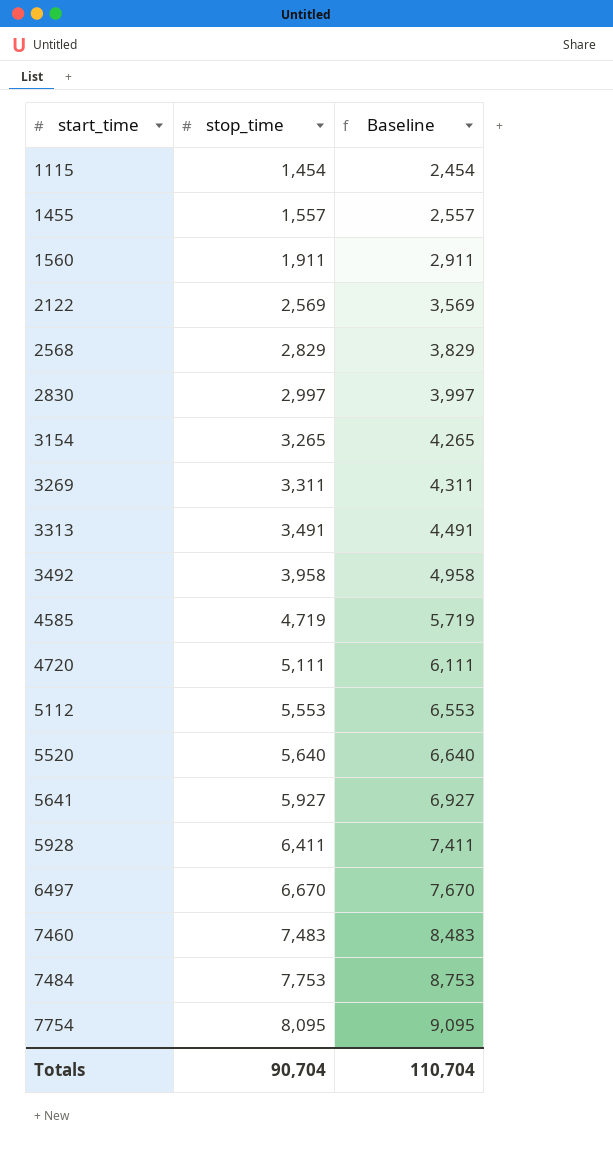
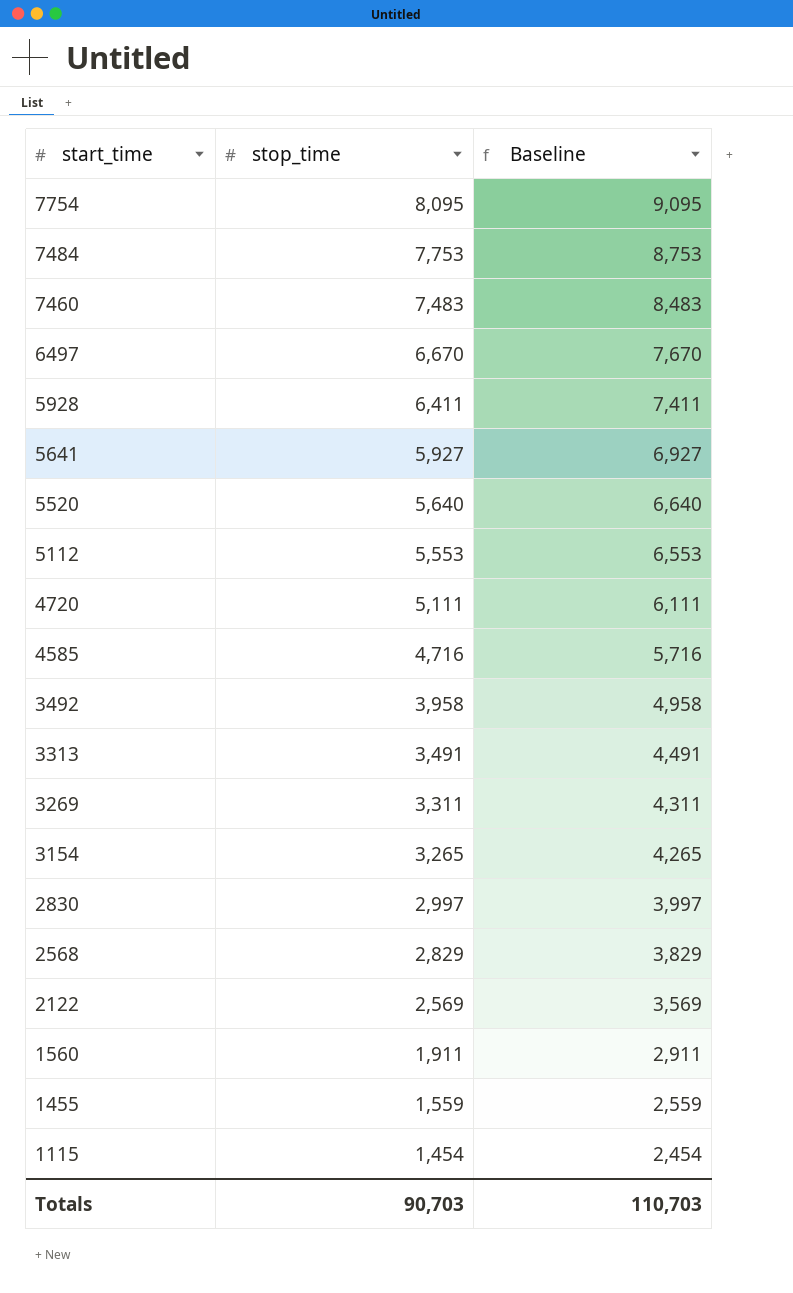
row order: start_time ascending -> start_time descending
4585 | stop_time: 4,719 -> 4,716
4585 | Baseline: 5,719 -> 5,716
1455 | stop_time: 1,557 -> 1,559
1455 | Baseline: 2,557 -> 2,559
Totals | stop_time: 90,704 -> 90,703
Totals | Baseline: 110,704 -> 110,703

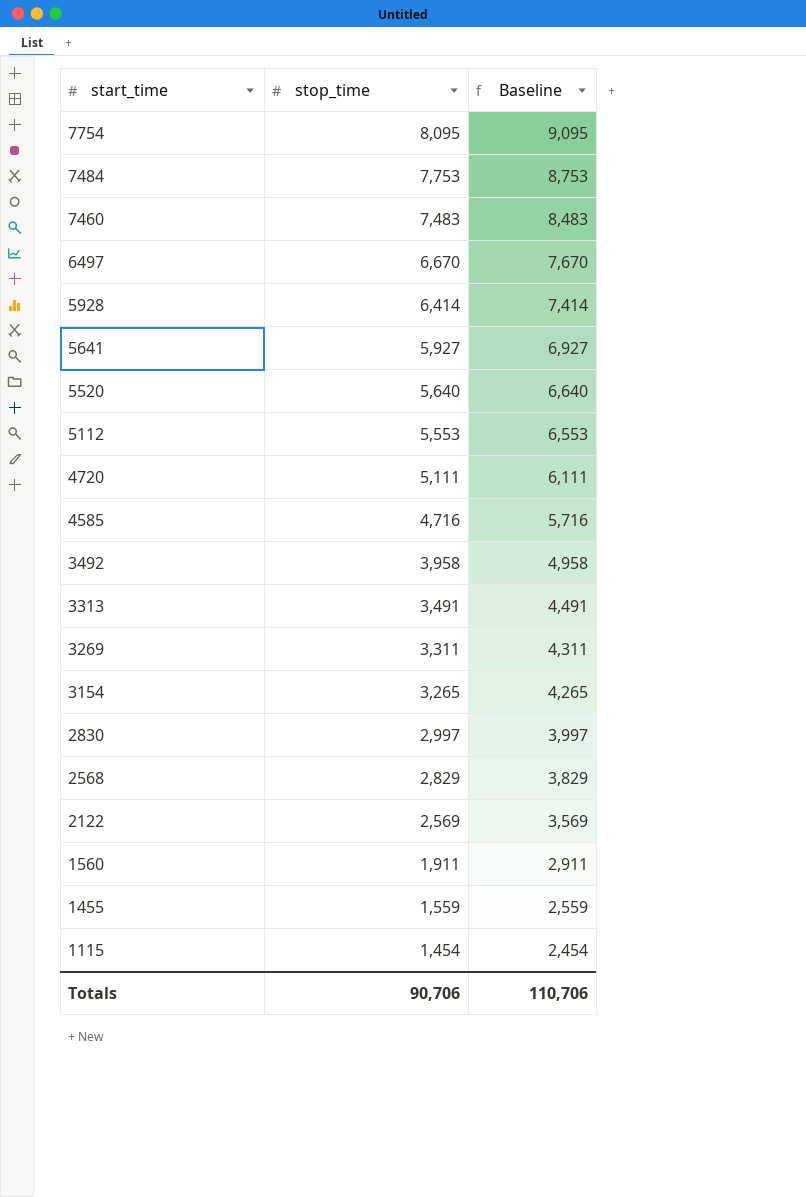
5928 | stop_time: 6,411 -> 6,414
5928 | Baseline: 7,411 -> 7,414
Totals | stop_time: 90,703 -> 90,706
Totals | Baseline: 110,703 -> 110,706

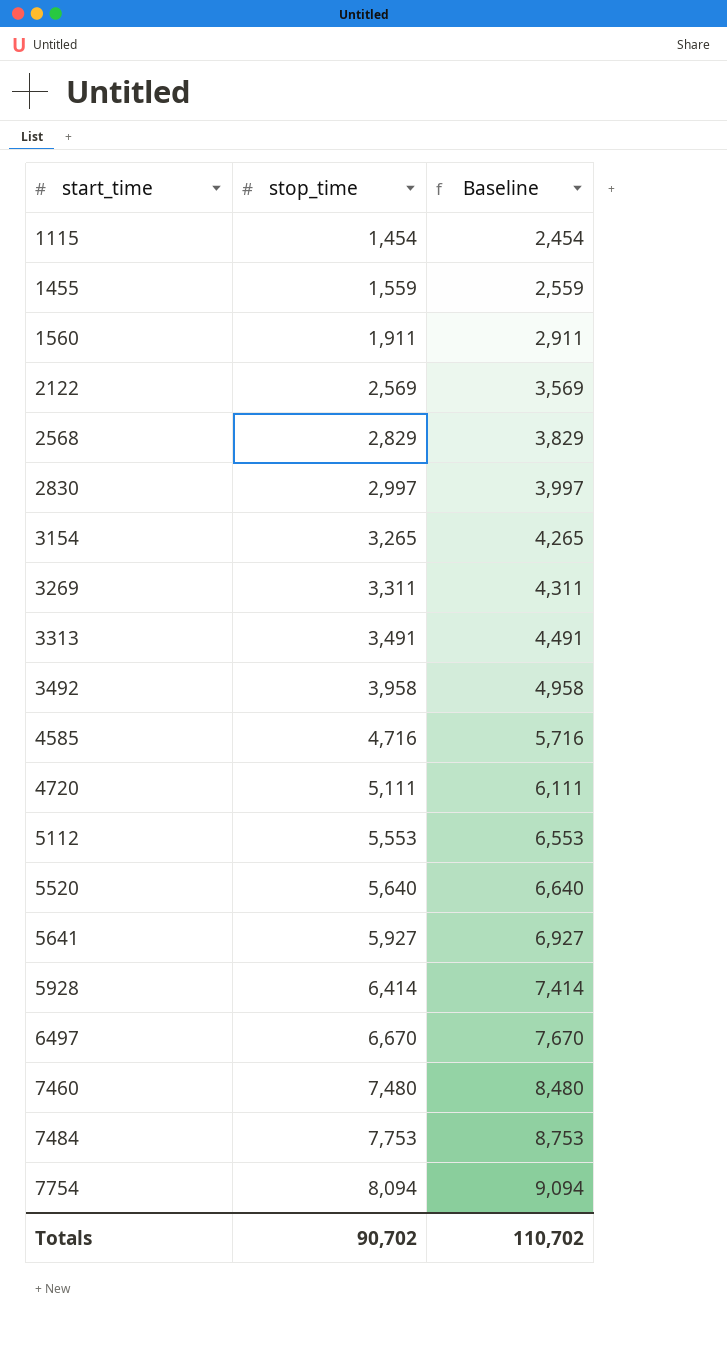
row order: start_time descending -> start_time ascending
7460 | stop_time: 7,483 -> 7,480
7460 | Baseline: 8,483 -> 8,480
7754 | stop_time: 8,095 -> 8,094
7754 | Baseline: 9,095 -> 9,094
Totals | stop_time: 90,706 -> 90,702
Totals | Baseline: 110,706 -> 110,702

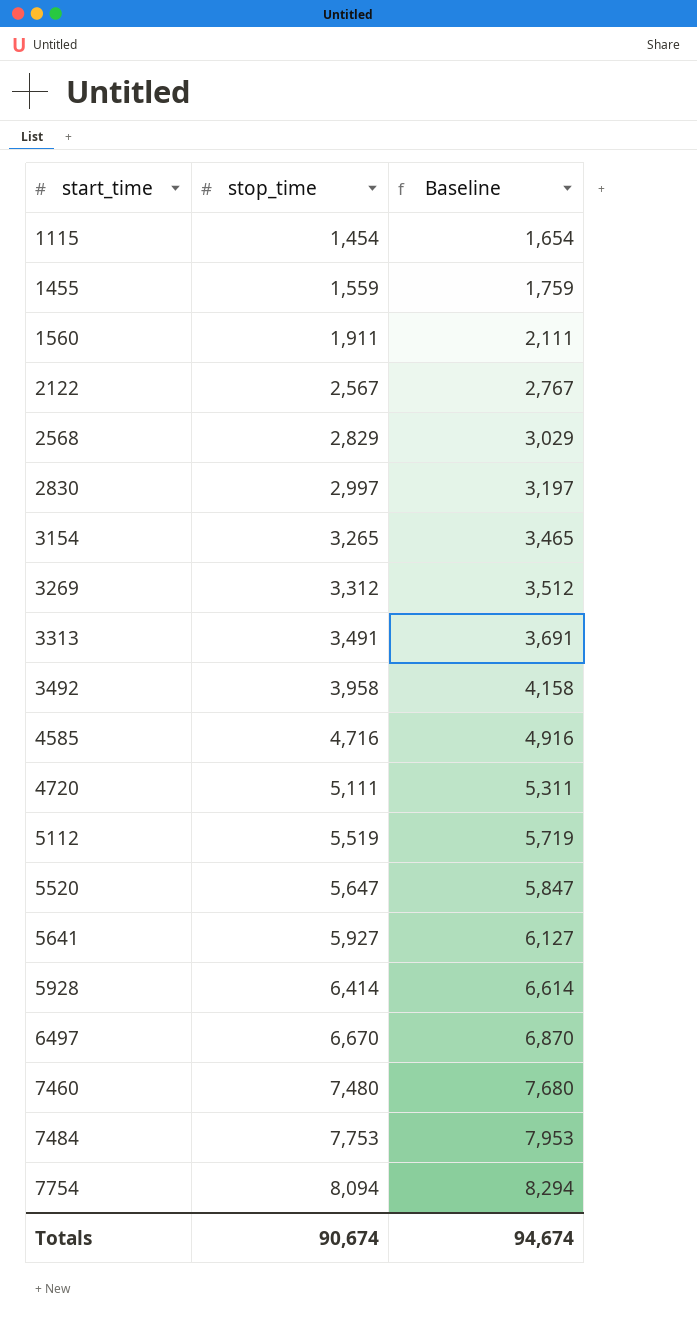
column Baseline | formula: [stop_time] + 1000 -> [stop_time] + 200
2122 | stop_time: 2,569 -> 2,567
3269 | stop_time: 3,311 -> 3,312
5112 | stop_time: 5,553 -> 5,519
5520 | stop_time: 5,640 -> 5,647
Totals | stop_time: 90,702 -> 90,674
Totals | Baseline: 110,702 -> 94,674

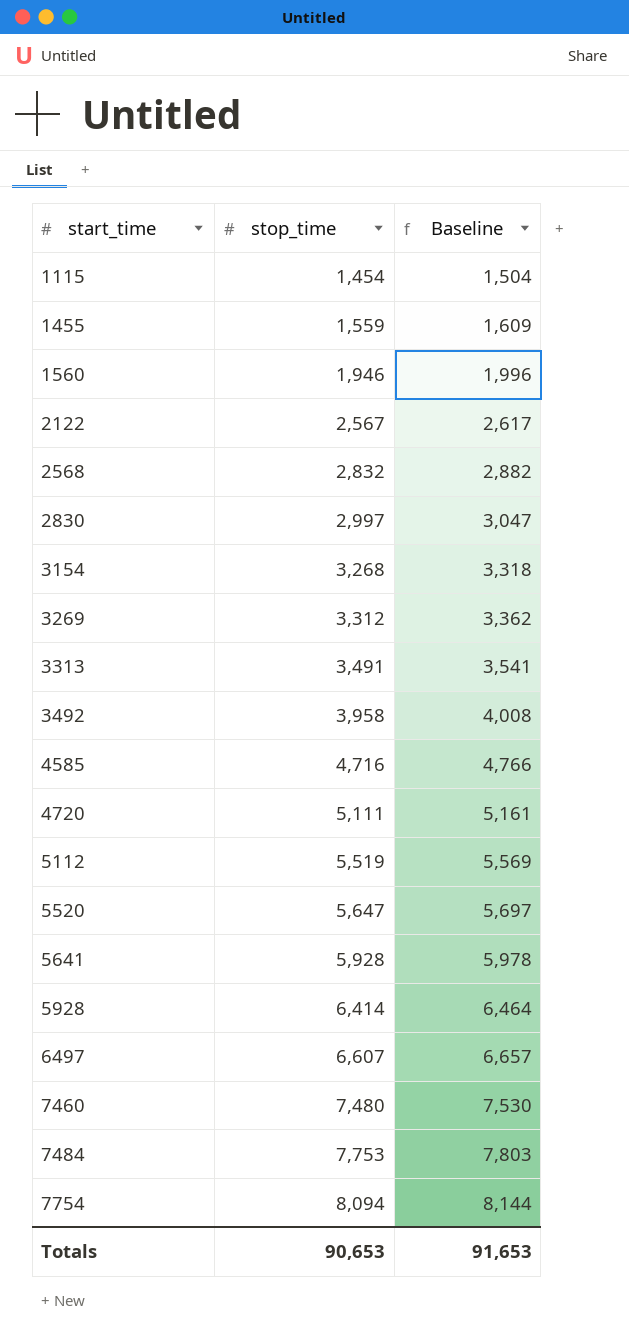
column Baseline | formula: [stop_time] + 200 -> [stop_time] + 50
1560 | stop_time: 1,911 -> 1,946
2568 | stop_time: 2,829 -> 2,832
3154 | stop_time: 3,265 -> 3,268
5641 | stop_time: 5,927 -> 5,928
6497 | stop_time: 6,670 -> 6,607
Totals | stop_time: 90,674 -> 90,653
Totals | Baseline: 94,674 -> 91,653

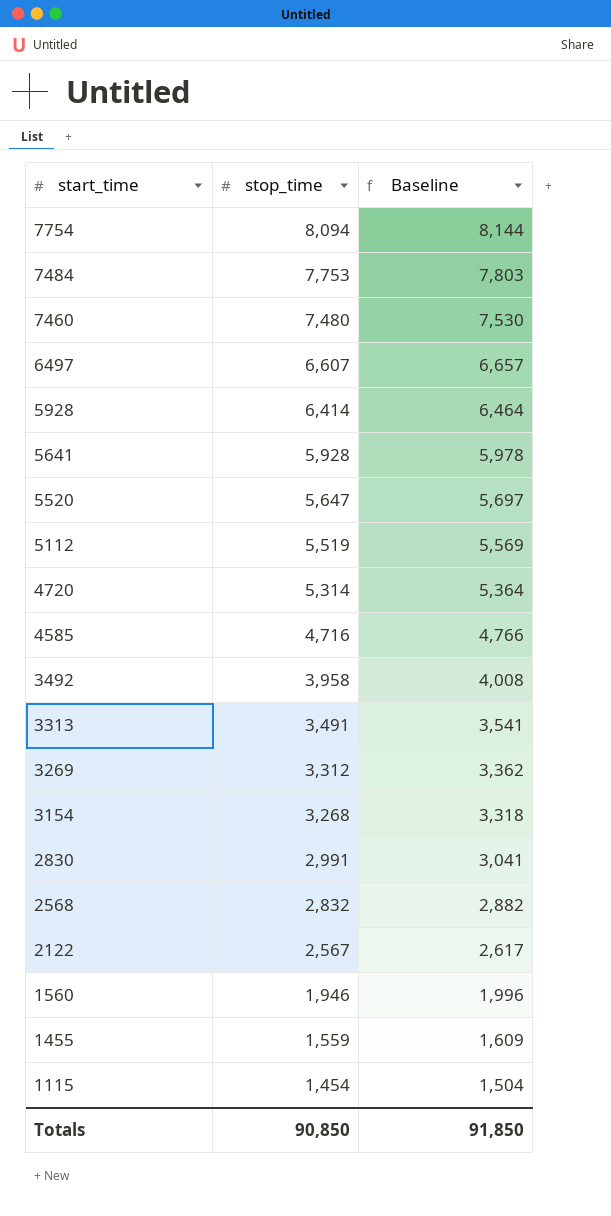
row order: start_time ascending -> start_time descending
4720 | stop_time: 5,111 -> 5,314
4720 | Baseline: 5,161 -> 5,364
2830 | stop_time: 2,997 -> 2,991
2830 | Baseline: 3,047 -> 3,041
Totals | stop_time: 90,653 -> 90,850
Totals | Baseline: 91,653 -> 91,850

